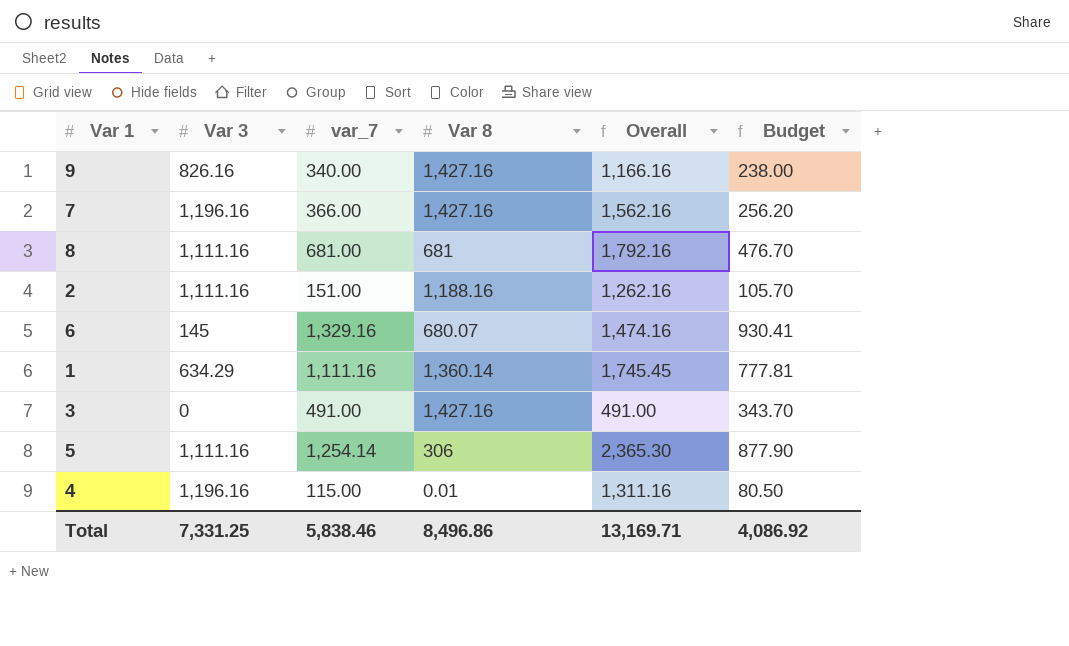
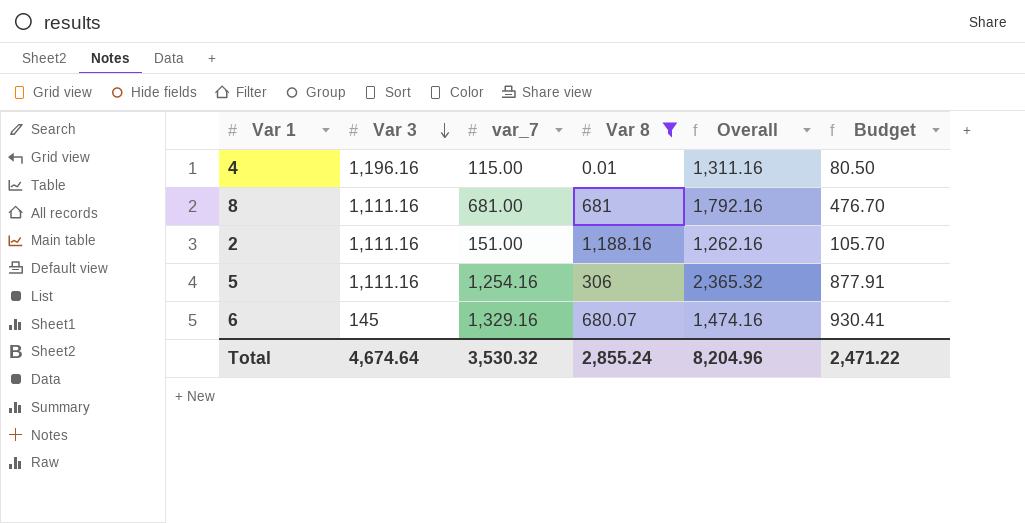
filter: none -> Var 8 <= 1,188.16
row order: none -> Var 3 descending
5 | var_7: 1,254.14 -> 1,254.16
5 | Overall: 2,365.30 -> 2,365.32
5 | Budget: 877.90 -> 877.91
Total | Var 3: 7,331.25 -> 4,674.64
Total | var_7: 5,838.46 -> 3,530.32
Total | Var 8: 8,496.86 -> 2,855.24
Total | Overall: 13,169.71 -> 8,204.96
Total | Budget: 4,086.92 -> 2,471.22

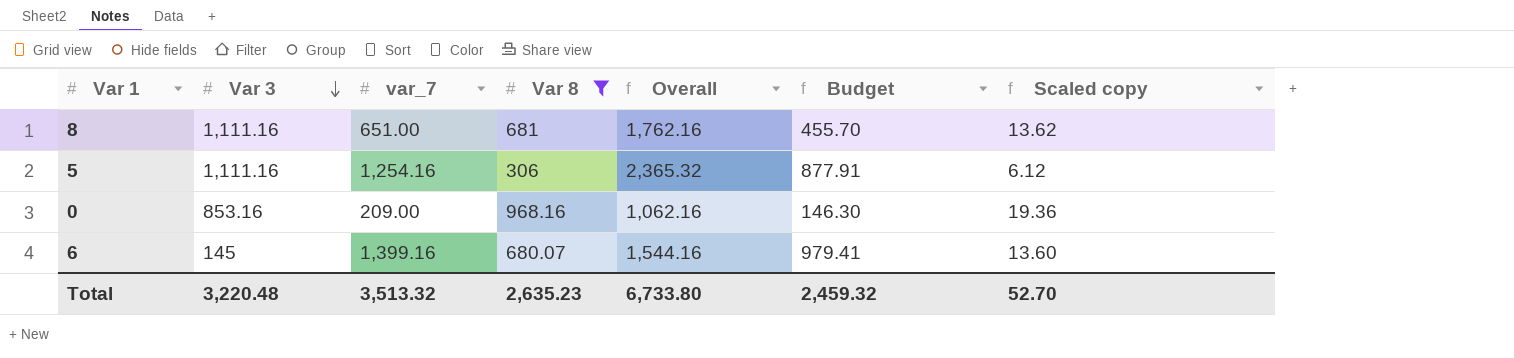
column Scaled copy | formula: none -> [Var 8] * 0.02
row 4: 1,196.16 | 115.00 | 0.01 | 1,311.16 | 80.50 -> none
row 2: 1,111.16 | 151.00 | 1,188.16 | 1,262.16 | 105.70 -> none
8 | var_7: 681.00 -> 651.00
8 | Overall: 1,792.16 -> 1,762.16
8 | Budget: 476.70 -> 455.70
row 0: none -> 853.16 | 209.00 | 968.16 | 1,062.16 | 146.30 | 19.36
6 | var_7: 1,329.16 -> 1,399.16
6 | Overall: 1,474.16 -> 1,544.16
6 | Budget: 930.41 -> 979.41
Total | Var 3: 4,674.64 -> 3,220.48
Total | var_7: 3,530.32 -> 3,513.32
Total | Var 8: 2,855.24 -> 2,635.23
Total | Overall: 8,204.96 -> 6,733.80
Total | Budget: 2,471.22 -> 2,459.32

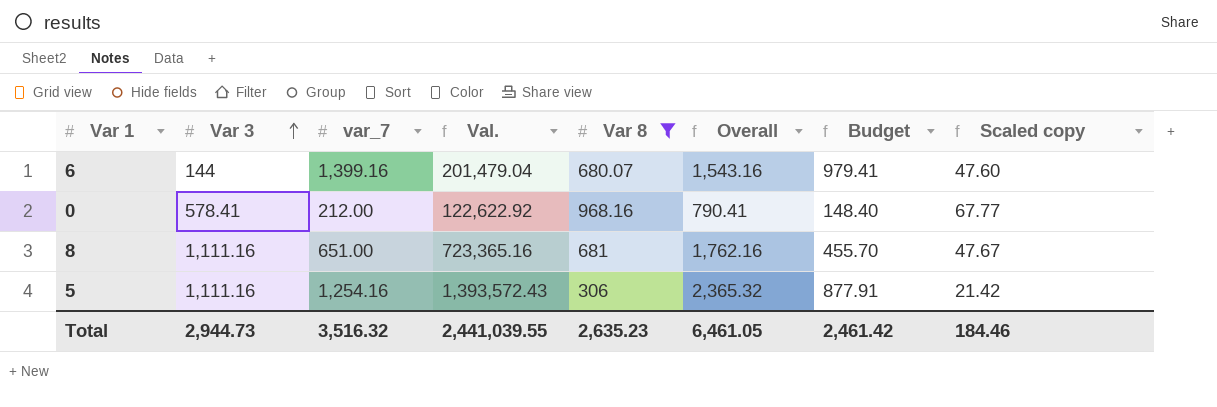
row order: Var 3 descending -> Var 3 ascending
column Val. | formula: none -> [Var 3] * [var_7]
column Scaled copy | formula: [Var 8] * 0.02 -> [Var 8] * 0.07
6 | Var 3: 145 -> 144
6 | Overall: 1,544.16 -> 1,543.16
0 | Var 3: 853.16 -> 578.41
0 | var_7: 209.00 -> 212.00
0 | Overall: 1,062.16 -> 790.41
0 | Budget: 146.30 -> 148.40
Total | Var 3: 3,220.48 -> 2,944.73
Total | var_7: 3,513.32 -> 3,516.32
Total | Overall: 6,733.80 -> 6,461.05
Total | Budget: 2,459.32 -> 2,461.42
Total | Scaled copy: 52.70 -> 184.46

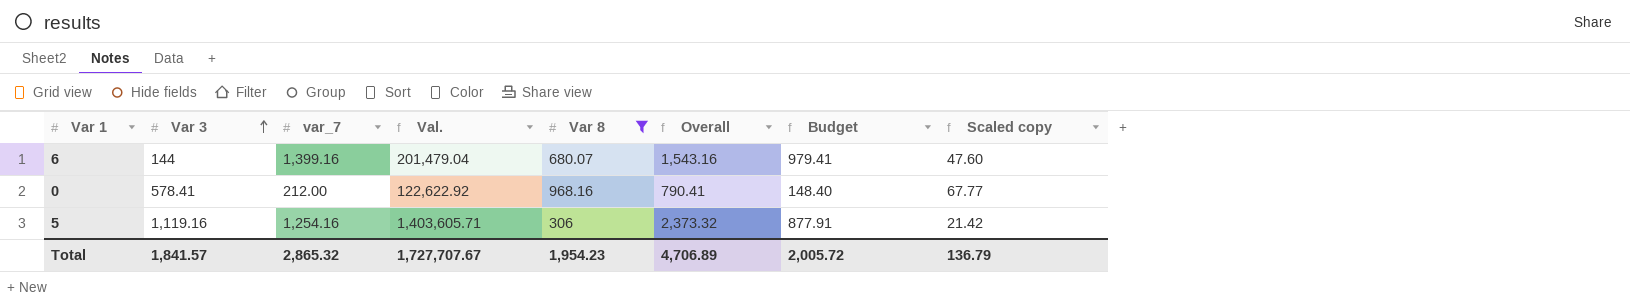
row 8: 1,111.16 | 651.00 | 723,365.16 | 681 | 1,762.16 | 455.70 | 47.67 -> none
5 | Var 3: 1,111.16 -> 1,119.16
5 | Val.: 1,393,572.43 -> 1,403,605.71
5 | Overall: 2,365.32 -> 2,373.32
Total | Var 3: 2,944.73 -> 1,841.57
Total | var_7: 3,516.32 -> 2,865.32
Total | Val.: 2,441,039.55 -> 1,727,707.67
Total | Var 8: 2,635.23 -> 1,954.23
Total | Overall: 6,461.05 -> 4,706.89
Total | Budget: 2,461.42 -> 2,005.72
Total | Scaled copy: 184.46 -> 136.79

